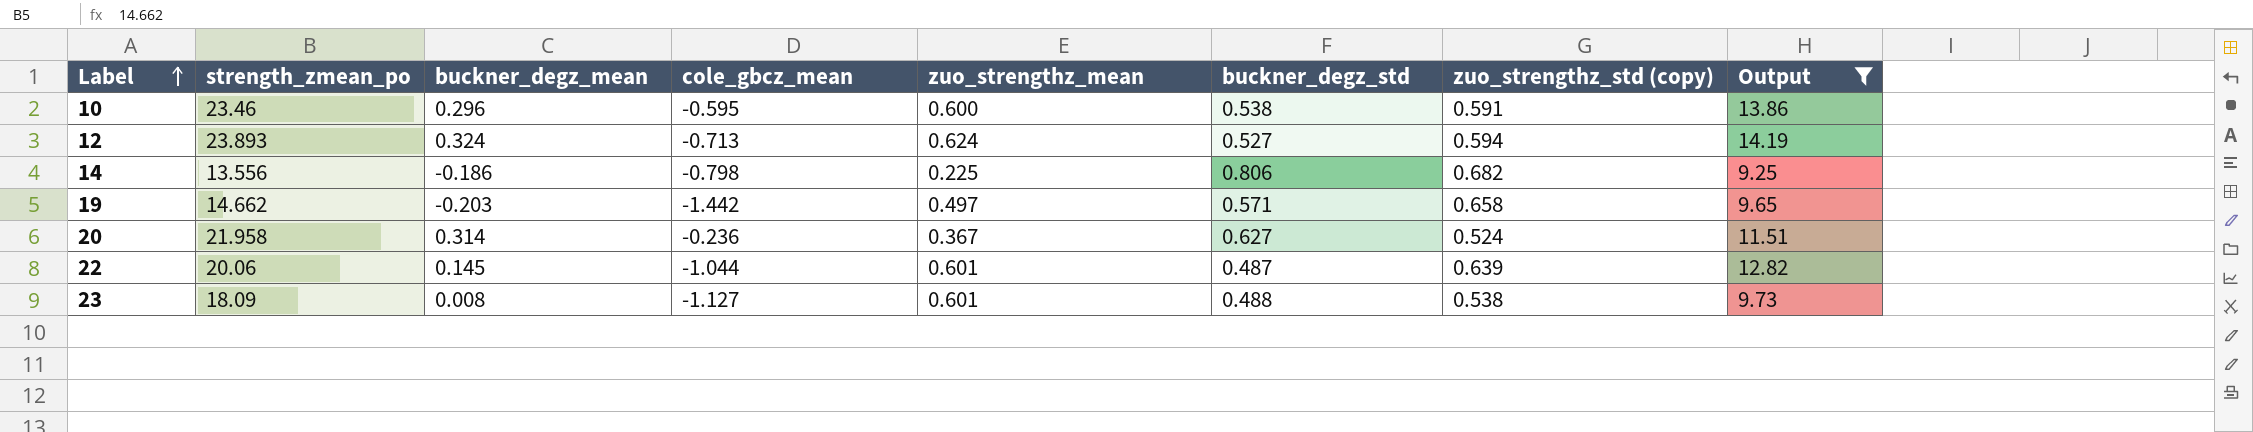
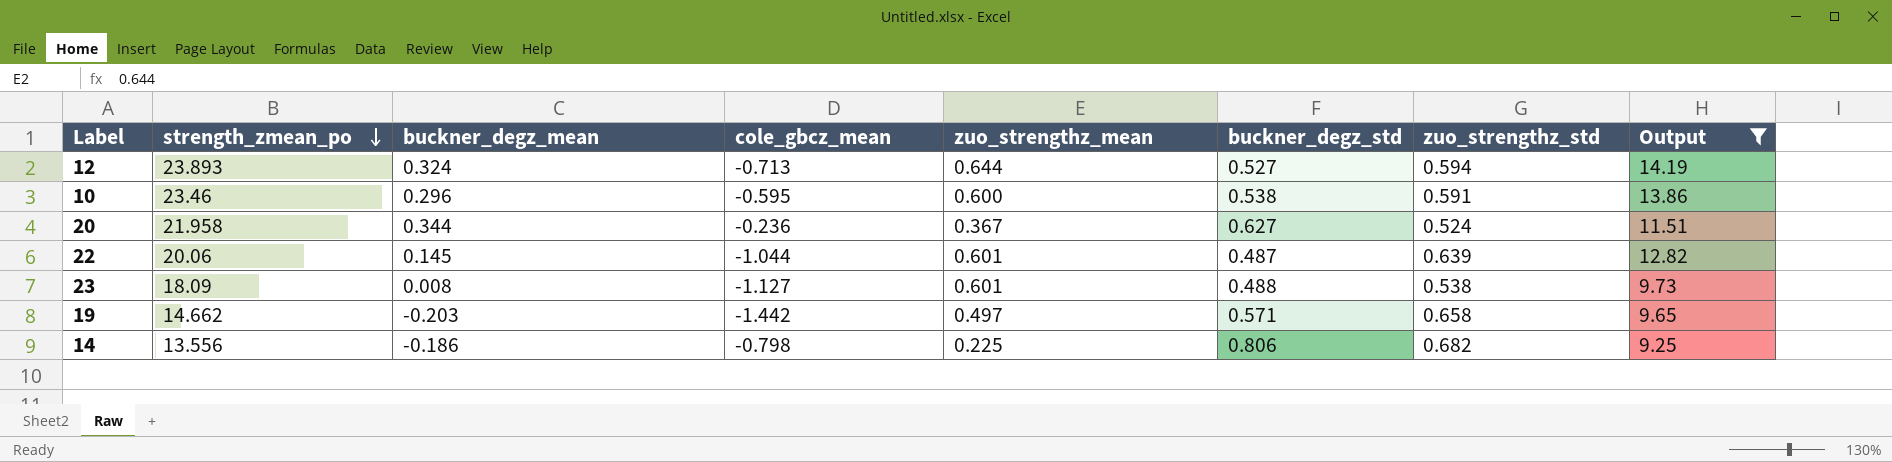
row order: Label ascending -> strength_zmean_po descending
column name: zuo_strengthz_std (copy) -> zuo_strengthz_std
12 | zuo_strengthz_mean: 0.624 -> 0.644
20 | buckner_degz_mean: 0.314 -> 0.344

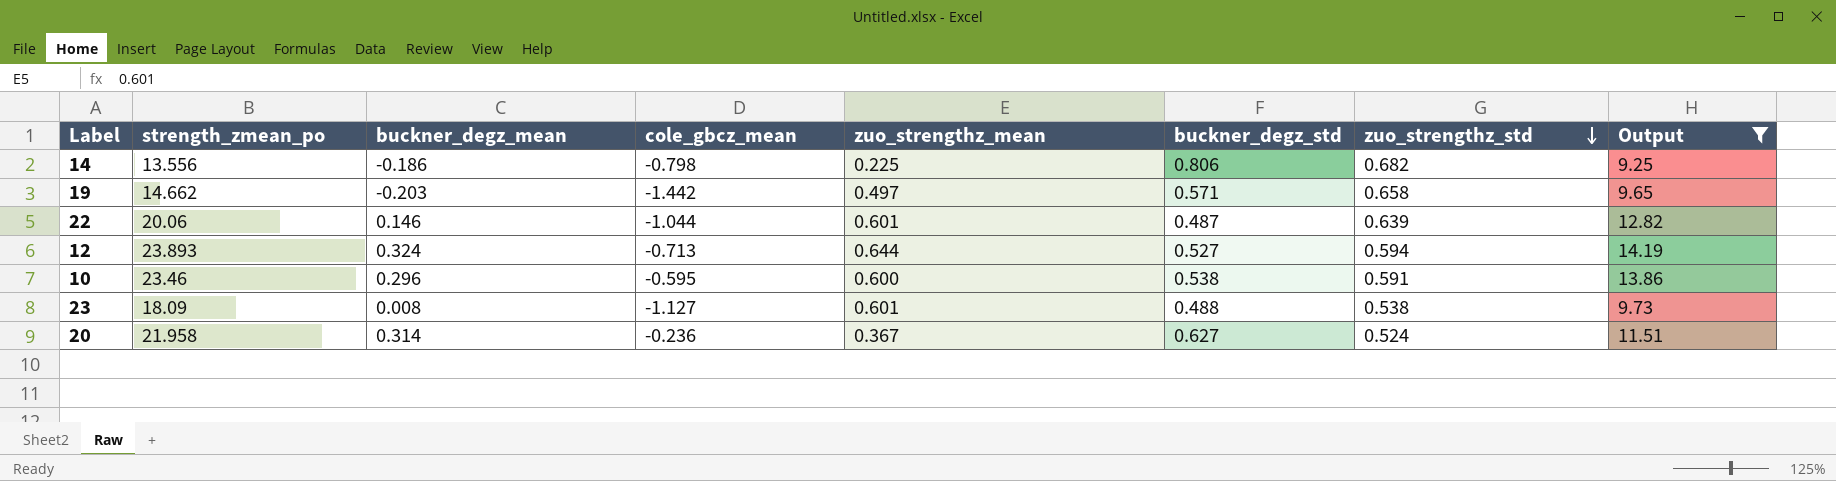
row order: strength_zmean_po descending -> zuo_strengthz_std descending
22 | buckner_degz_mean: 0.145 -> 0.146
20 | buckner_degz_mean: 0.344 -> 0.314

